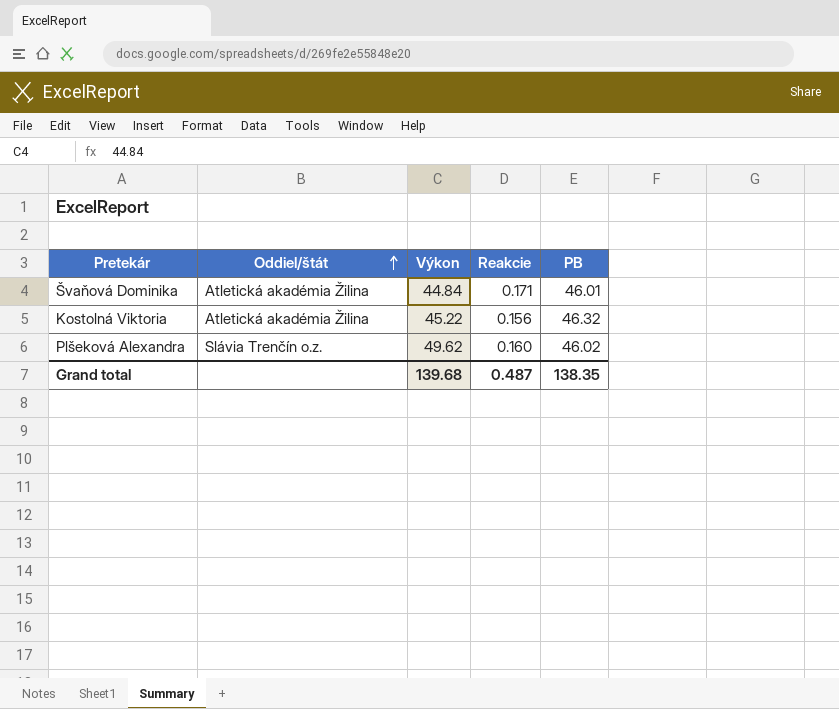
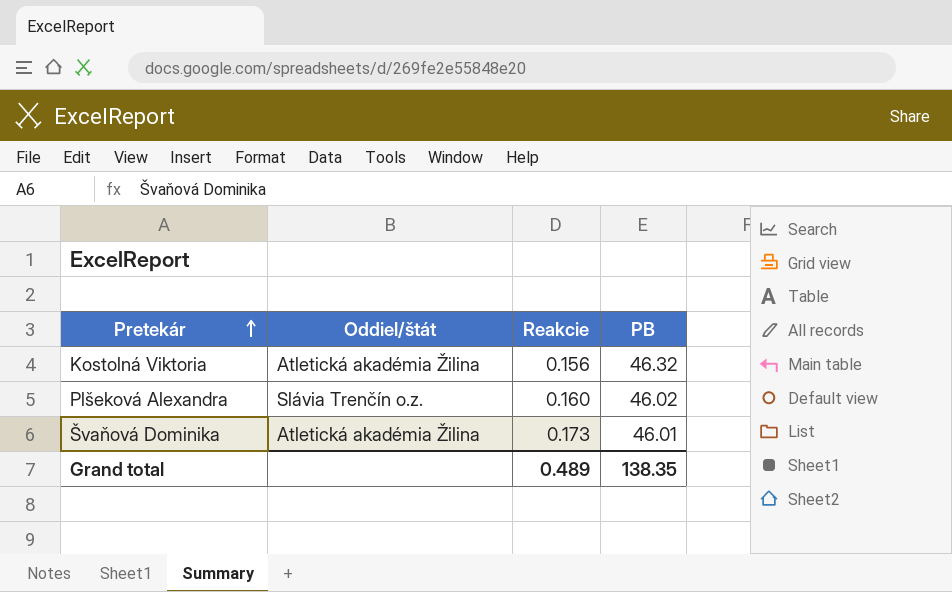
row order: Oddiel/štát ascending -> Pretekár ascending
column Výkon | position: 3 -> none
Švaňová Dominika | Reakcie: 0.171 -> 0.173
Grand total | Reakcie: 0.487 -> 0.489

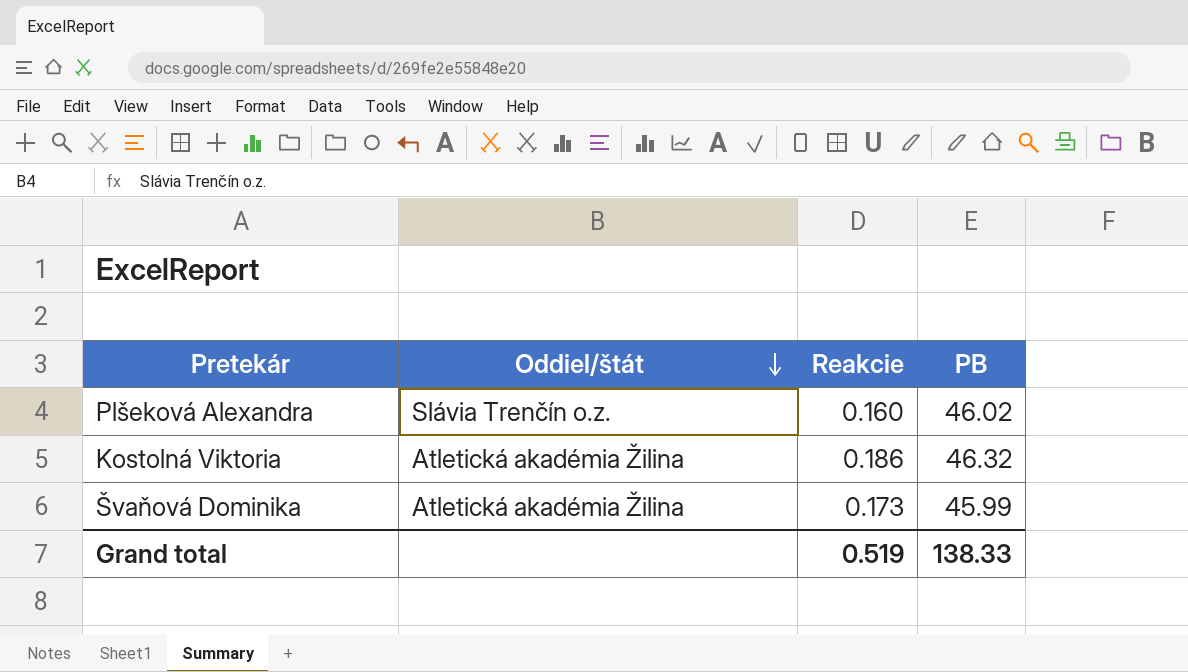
row order: Pretekár ascending -> Oddiel/štát descending
Kostolná Viktoria | Reakcie: 0.156 -> 0.186
Švaňová Dominika | PB: 46.01 -> 45.99
Grand total | Reakcie: 0.489 -> 0.519
Grand total | PB: 138.35 -> 138.33

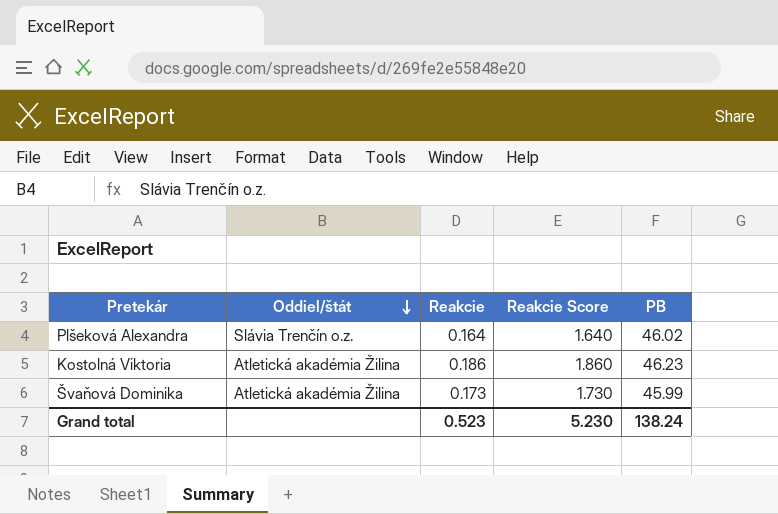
column Reakcie Score | formula: none -> [Reakcie] * 10
Plšeková Alexandra | Reakcie: 0.160 -> 0.164
Kostolná Viktoria | PB: 46.32 -> 46.23
Grand total | Reakcie: 0.519 -> 0.523
Grand total | PB: 138.33 -> 138.24

